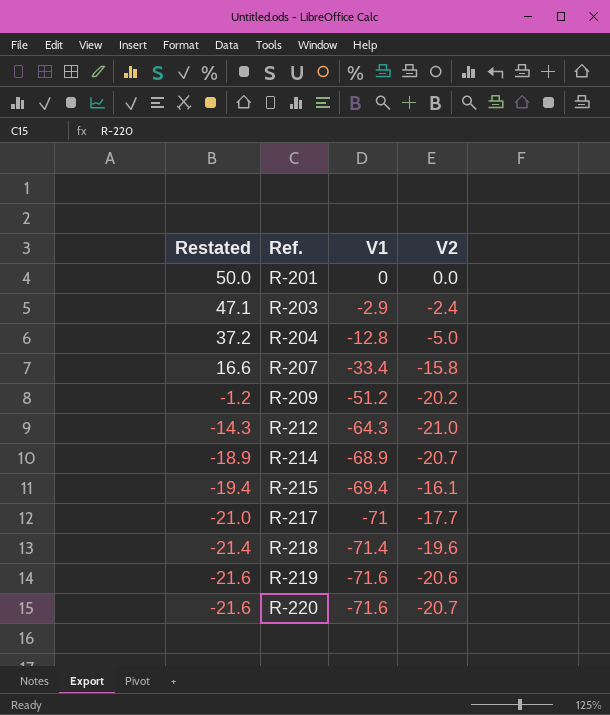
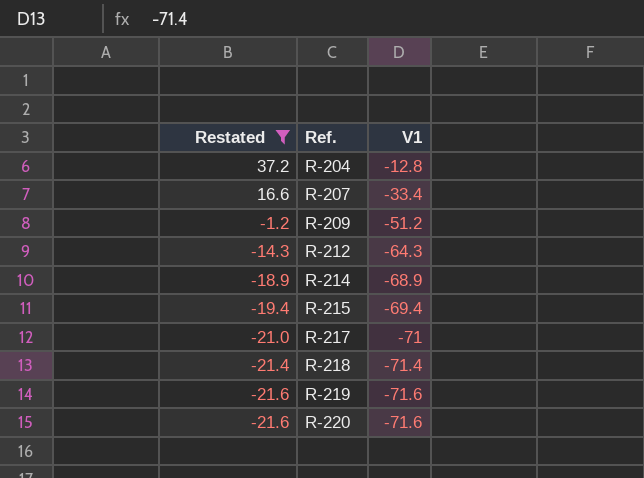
filter: none -> Restated <= 37.2
column V2 | position: 4 -> none

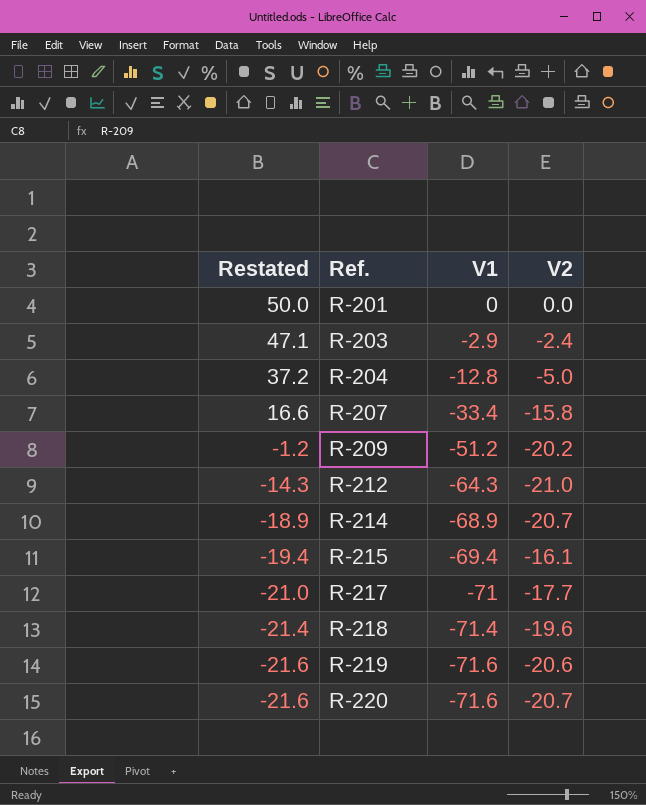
filter: Restated <= 37.2 -> none
column V2 | position: none -> 4

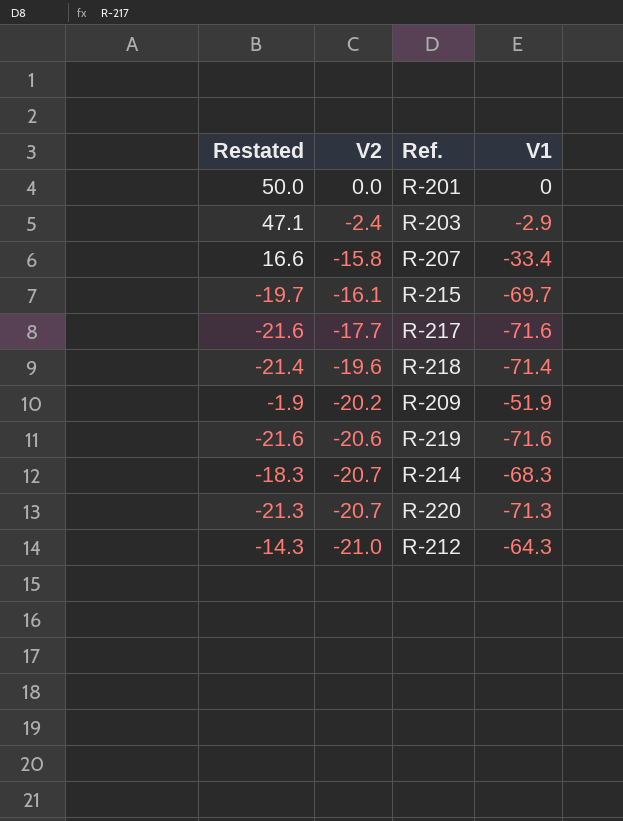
row order: Restated descending -> V2 descending
column V2 | position: 4 -> 2
row R-204: 37.2 | -12.8 | -5.0 -> none
R-215 | Restated: -19.4 -> -19.7
R-215 | V1: -69.4 -> -69.7
R-217 | Restated: -21.0 -> -21.6
R-217 | V1: -71 -> -71.6
R-209 | Restated: -1.2 -> -1.9
R-209 | V1: -51.2 -> -51.9
R-214 | Restated: -18.9 -> -18.3
R-214 | V1: -68.9 -> -68.3
R-220 | Restated: -21.6 -> -21.3
R-220 | V1: -71.6 -> -71.3

